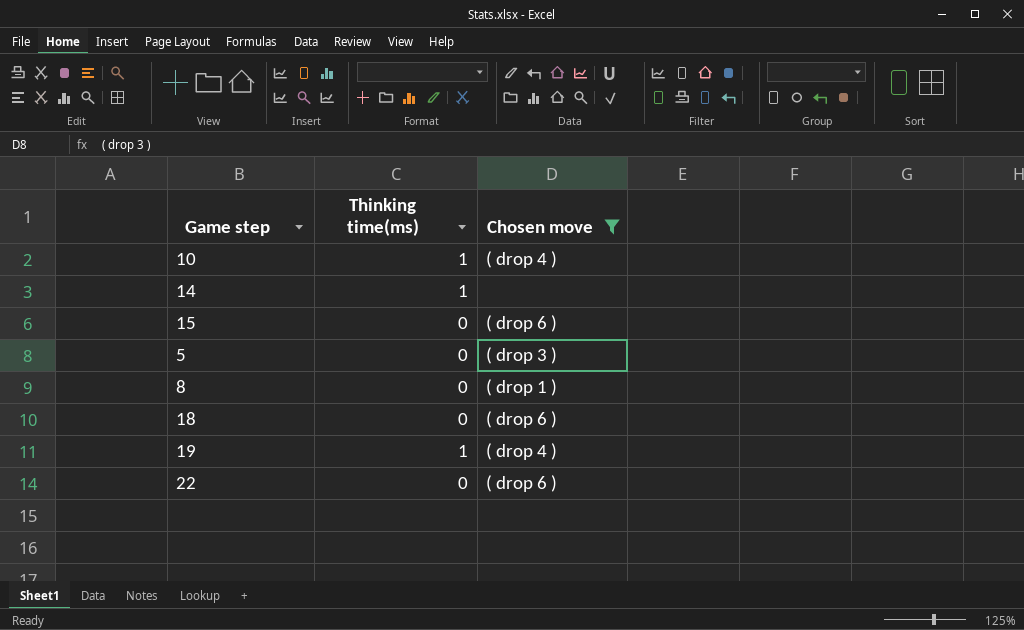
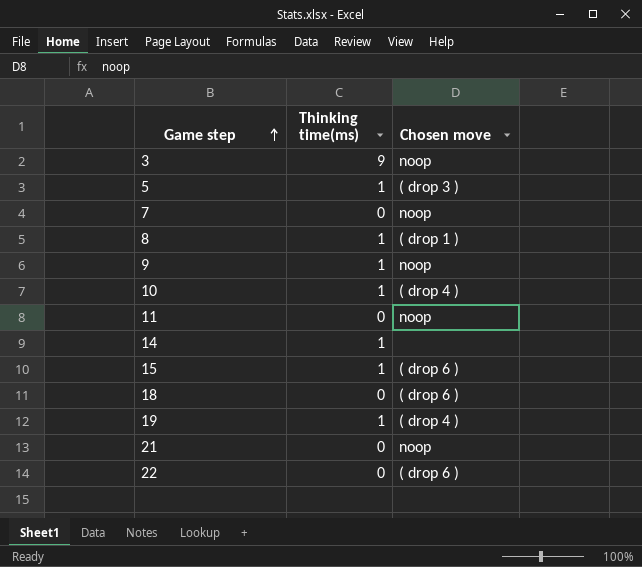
filter: Chosen move != noop -> none
row order: none -> Game step ascending
5 | Thinking time(ms): 0 -> 1
8 | Thinking time(ms): 0 -> 1
15 | Thinking time(ms): 0 -> 1

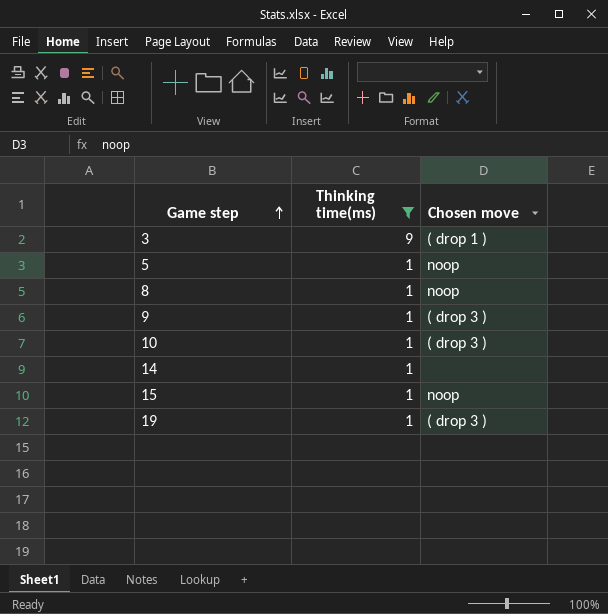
filter: none -> Thinking time(ms) != 0
3 | Chosen move: noop -> ( drop 1 )
5 | Chosen move: ( drop 3 ) -> noop
8 | Chosen move: ( drop 1 ) -> noop
9 | Chosen move: noop -> ( drop 3 )
10 | Chosen move: ( drop 4 ) -> ( drop 3 )
15 | Chosen move: ( drop 6 ) -> noop
19 | Chosen move: ( drop 4 ) -> ( drop 3 )

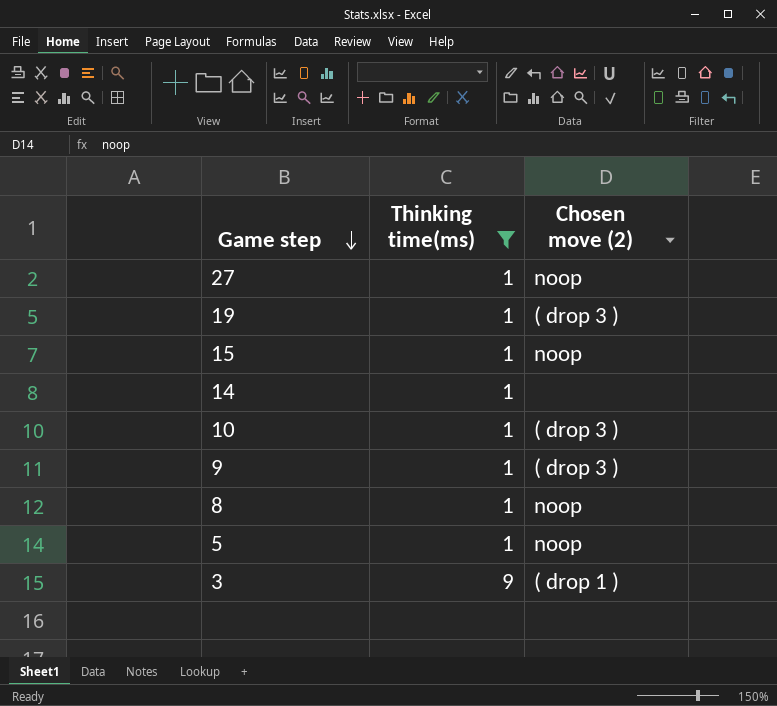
row order: Game step ascending -> Game step descending
column name: Chosen move -> Chosen move (2)
row 27: none -> 1 | noop

